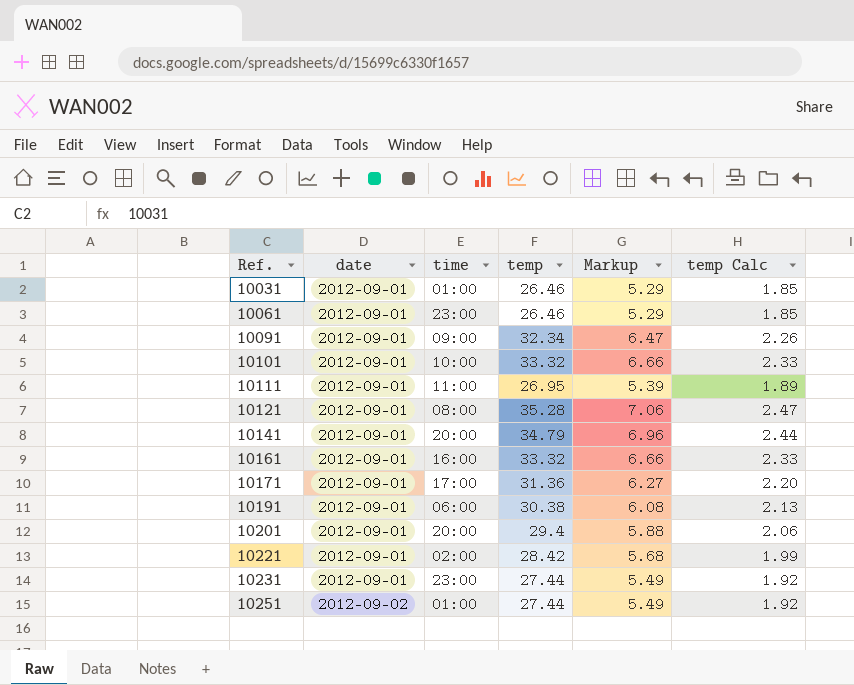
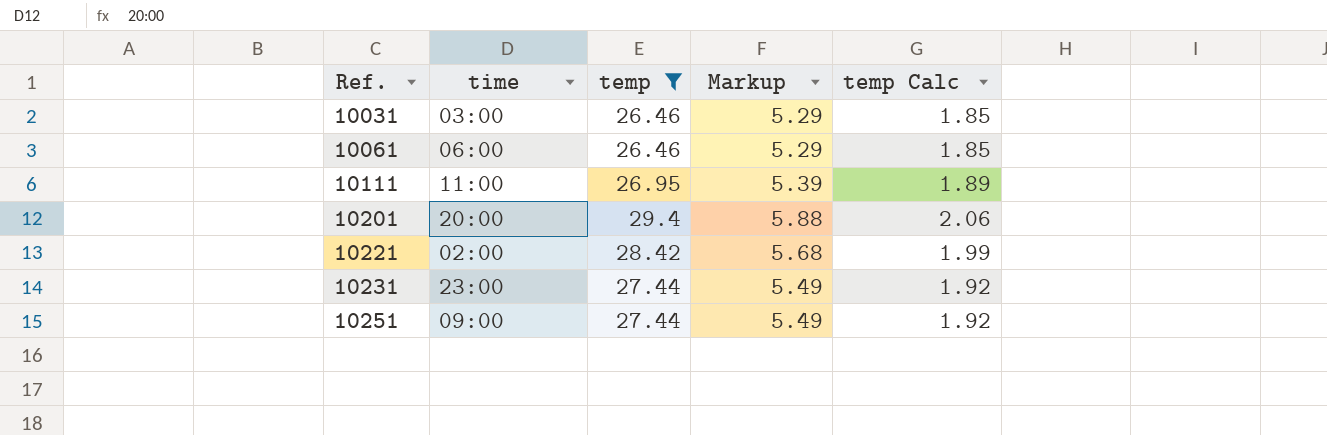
filter: none -> temp <= 29.4
column date | position: 2 -> none
10031 | time: 01:00 -> 03:00
10061 | time: 23:00 -> 06:00
10251 | time: 01:00 -> 09:00

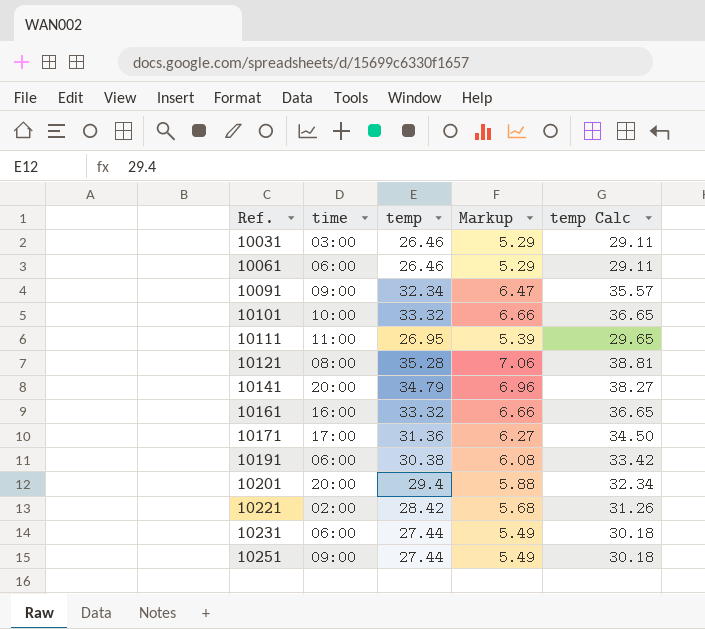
filter: temp <= 29.4 -> none
column temp Calc | formula: [temp] * 0.07 -> [temp] * 1.1
10231 | time: 23:00 -> 06:00

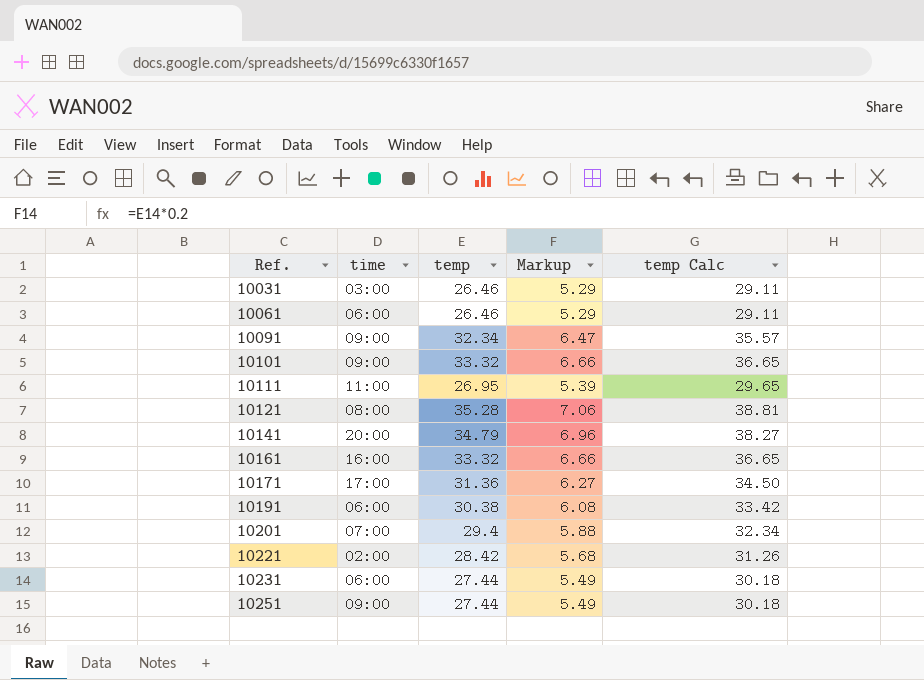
10101 | time: 10:00 -> 09:00
10201 | time: 20:00 -> 07:00

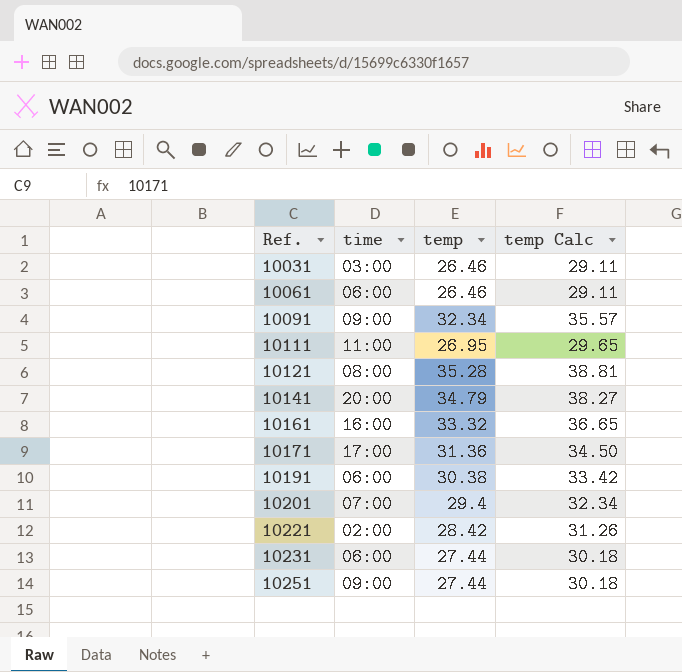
column Markup | formula: [temp] * 0.2 -> none
row 10101: 09:00 | 33.32 | 6.66 | 36.65 -> none

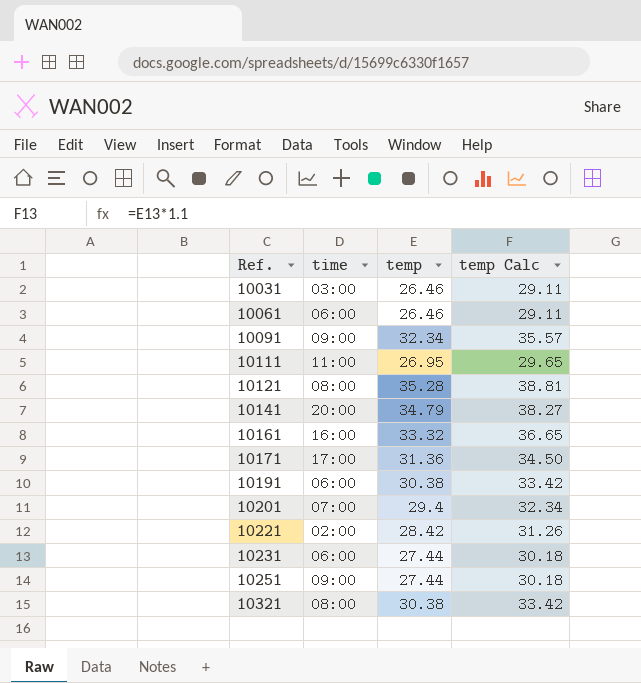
row 10321: none -> 08:00 | 30.38 | 33.42

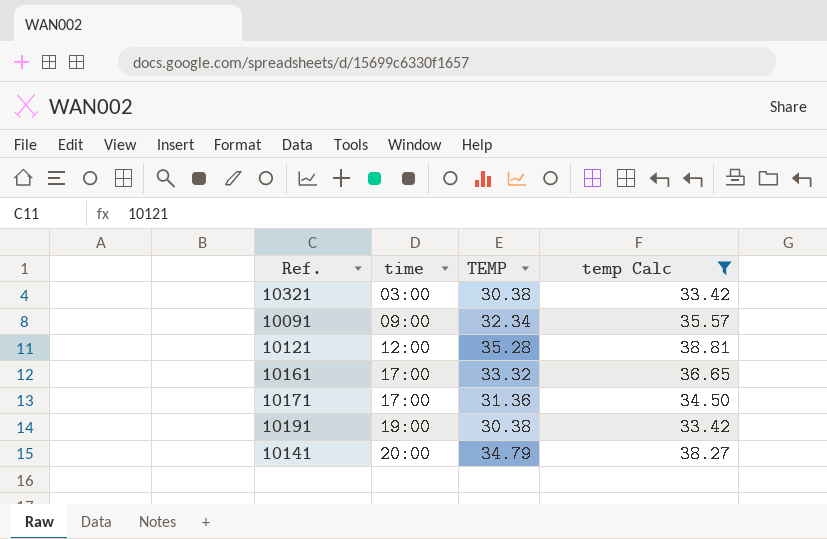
filter: none -> temp Calc >= 33.42
row order: Ref. ascending -> time ascending
column name: temp -> TEMP
10321 | time: 08:00 -> 03:00
10121 | time: 08:00 -> 12:00
10161 | time: 16:00 -> 17:00
10191 | time: 06:00 -> 19:00

